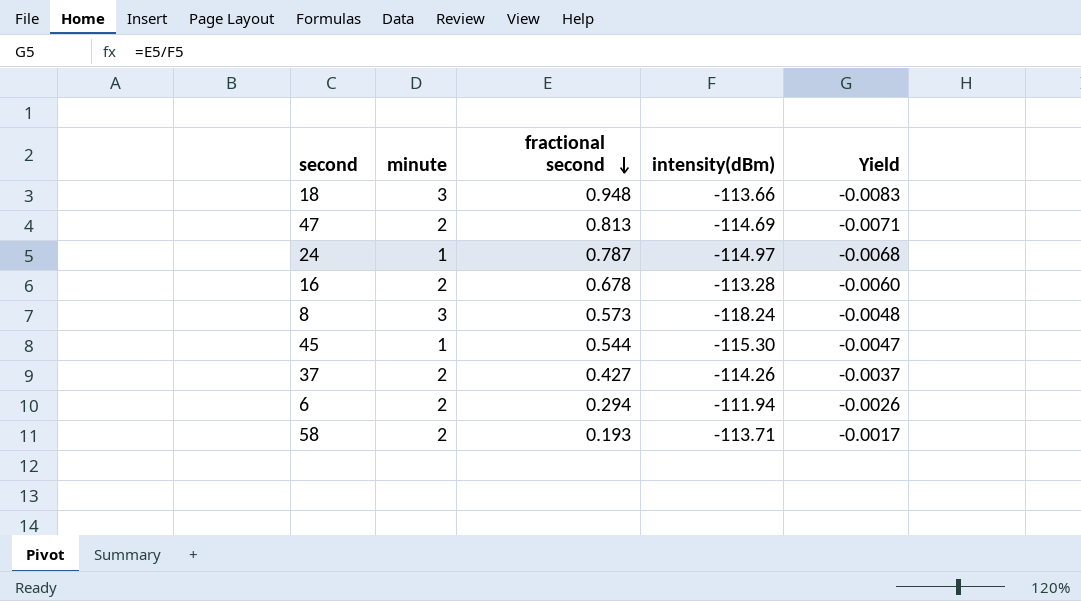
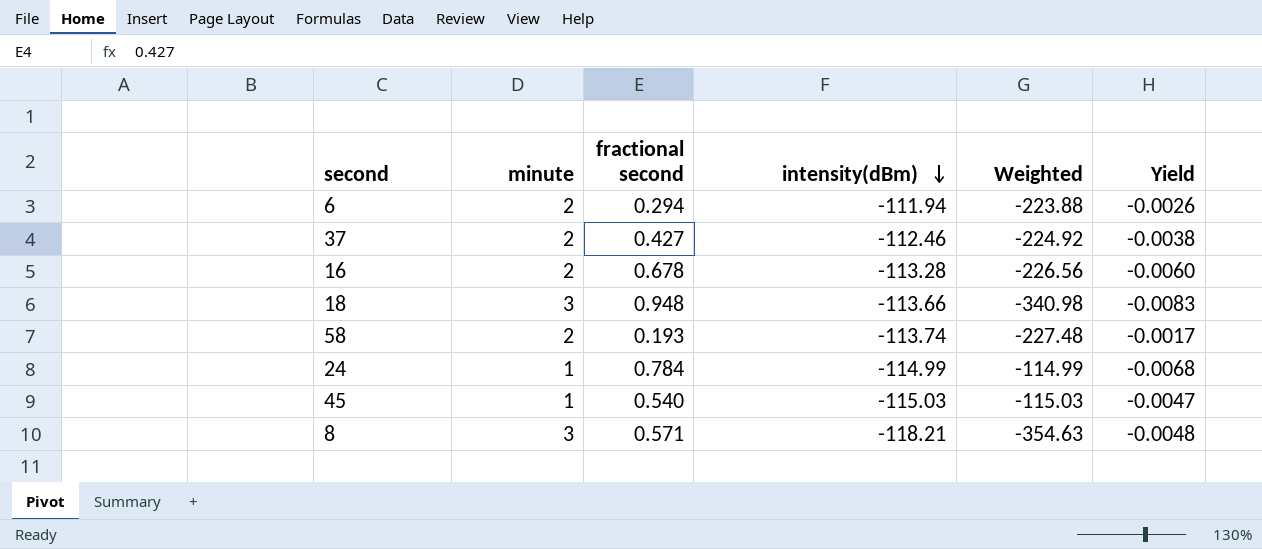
row order: fractional second descending -> intensity(dBm) descending
column Weighted | formula: none -> [minute] * [intensity(dBm)]
row 47: 2 | 0.813 | -114.69 | -0.0071 -> none
37 | intensity(dBm): -114.26 -> -112.46
37 | Yield: -0.0037 -> -0.0038
58 | intensity(dBm): -113.71 -> -113.74
24 | fractional second: 0.787 -> 0.784
24 | intensity(dBm): -114.97 -> -114.99
45 | fractional second: 0.544 -> 0.540
45 | intensity(dBm): -115.30 -> -115.03
8 | fractional second: 0.573 -> 0.571
8 | intensity(dBm): -118.24 -> -118.21

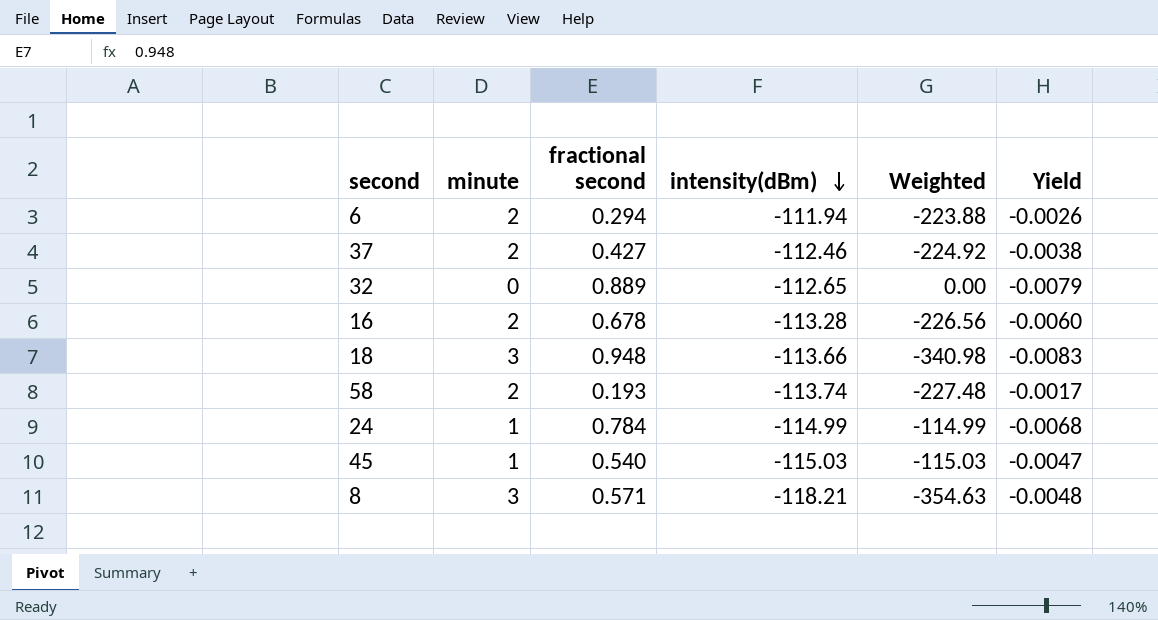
row 32: none -> 0 | 0.889 | -112.65 | 0.00 | -0.0079

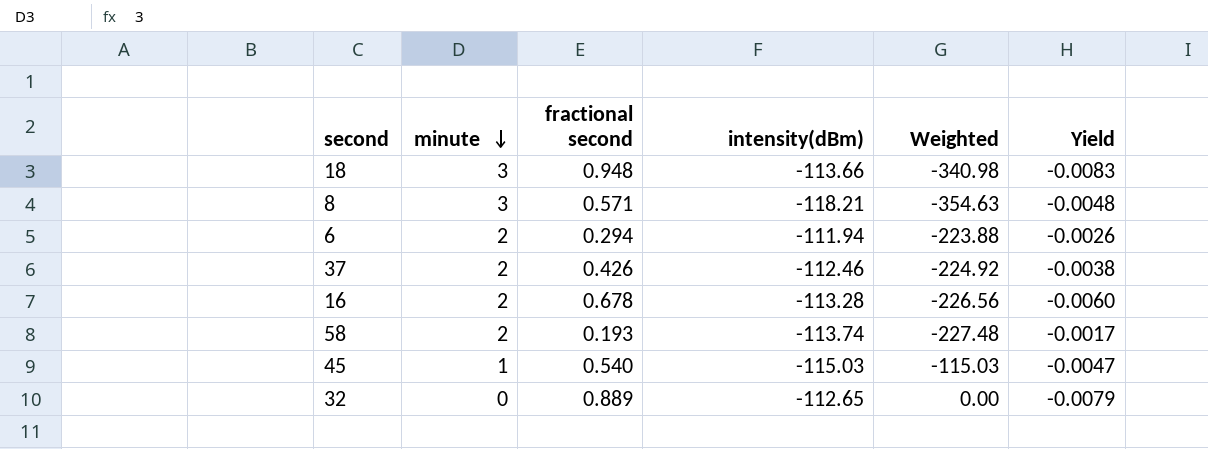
row order: intensity(dBm) descending -> minute descending
row 24: 1 | 0.784 | -114.99 | -114.99 | -0.0068 -> none
37 | fractional second: 0.427 -> 0.426

